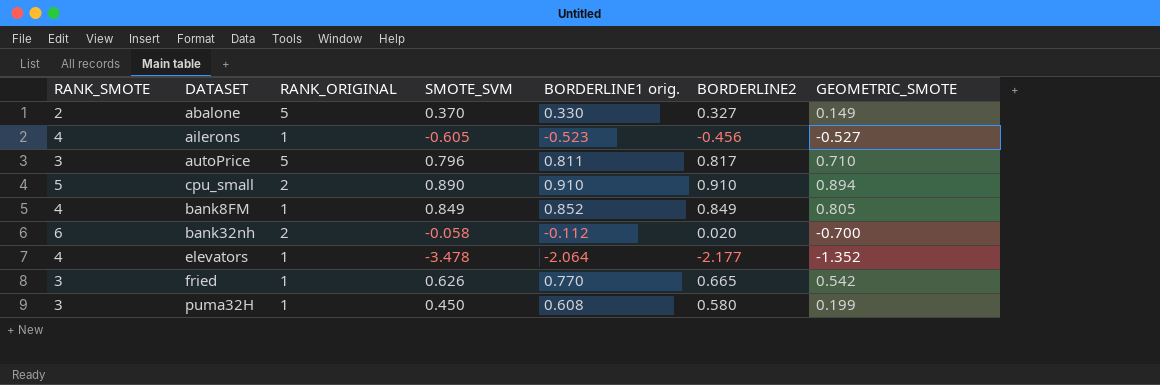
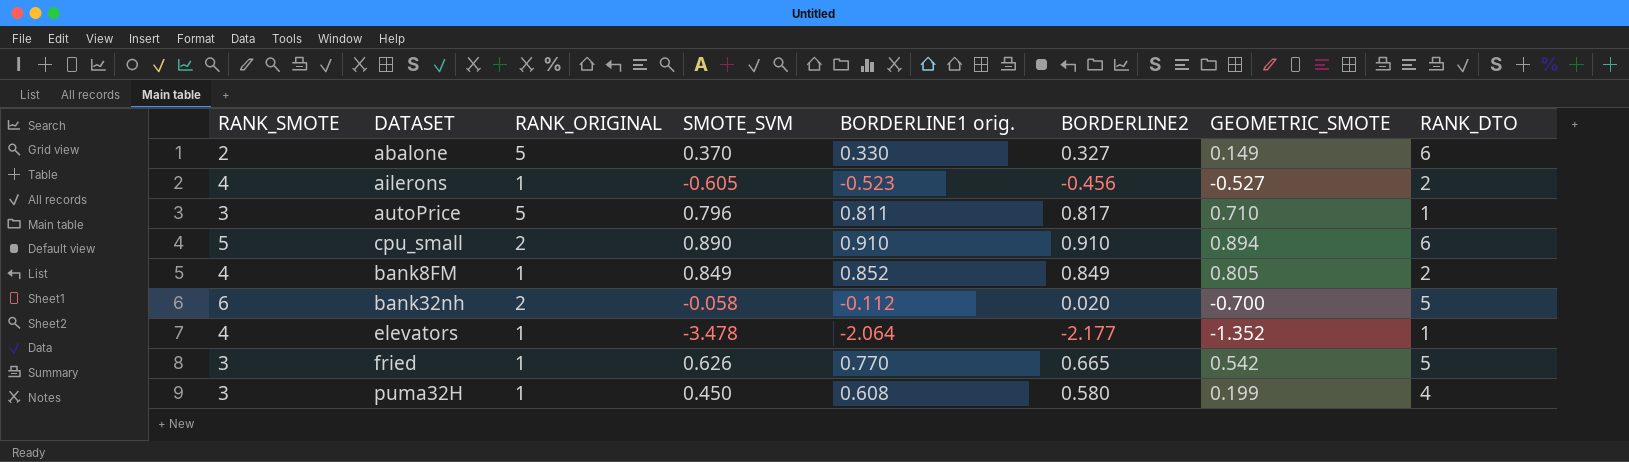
column RANK_DTO | position: none -> 8

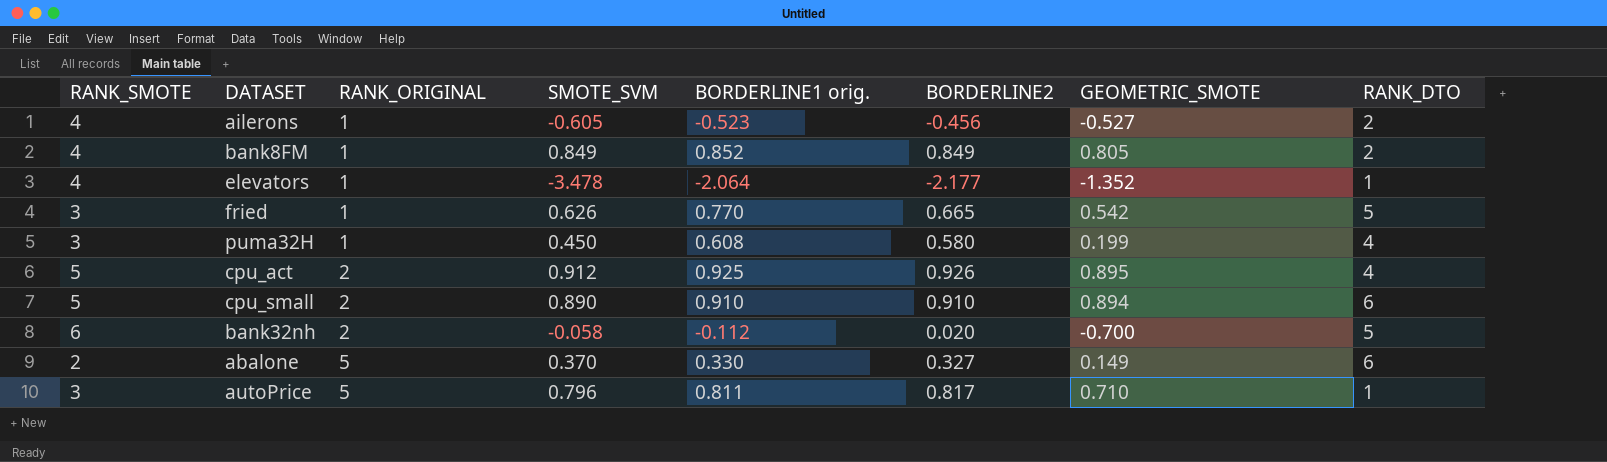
row order: none -> RANK_ORIGINAL ascending
row cpu_act: none -> 5 | 2 | 0.912 | 0.925 | 0.926 | 0.895 | 4

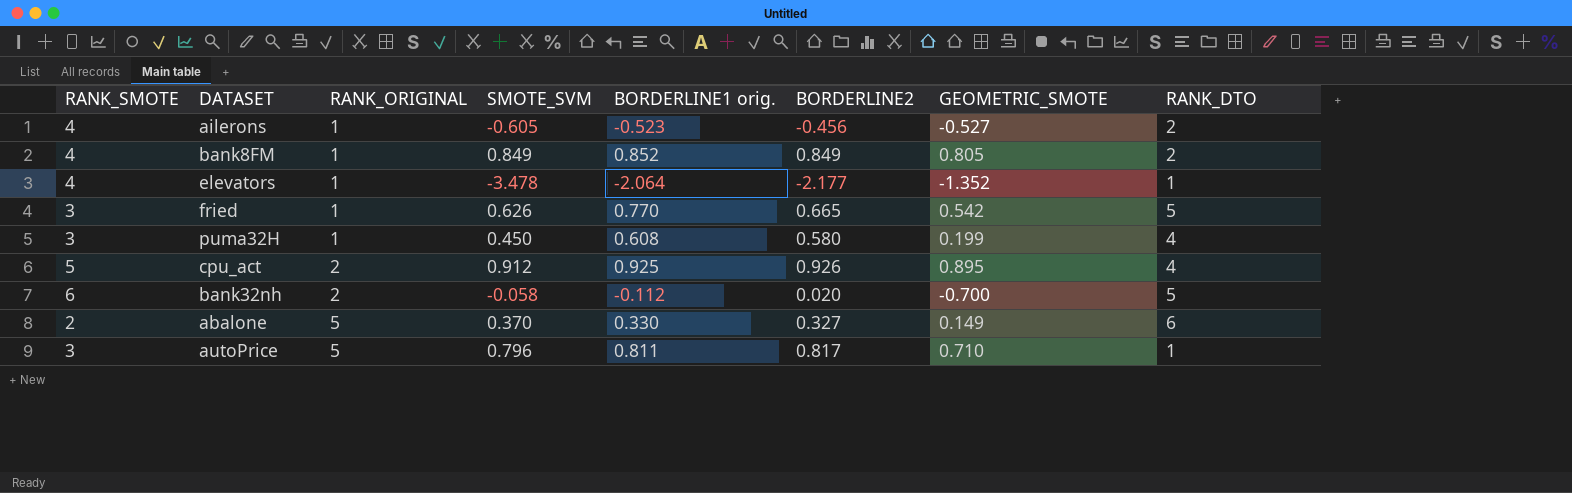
row cpu_small: 5 | 2 | 0.890 | 0.910 | 0.910 | 0.894 | 6 -> none

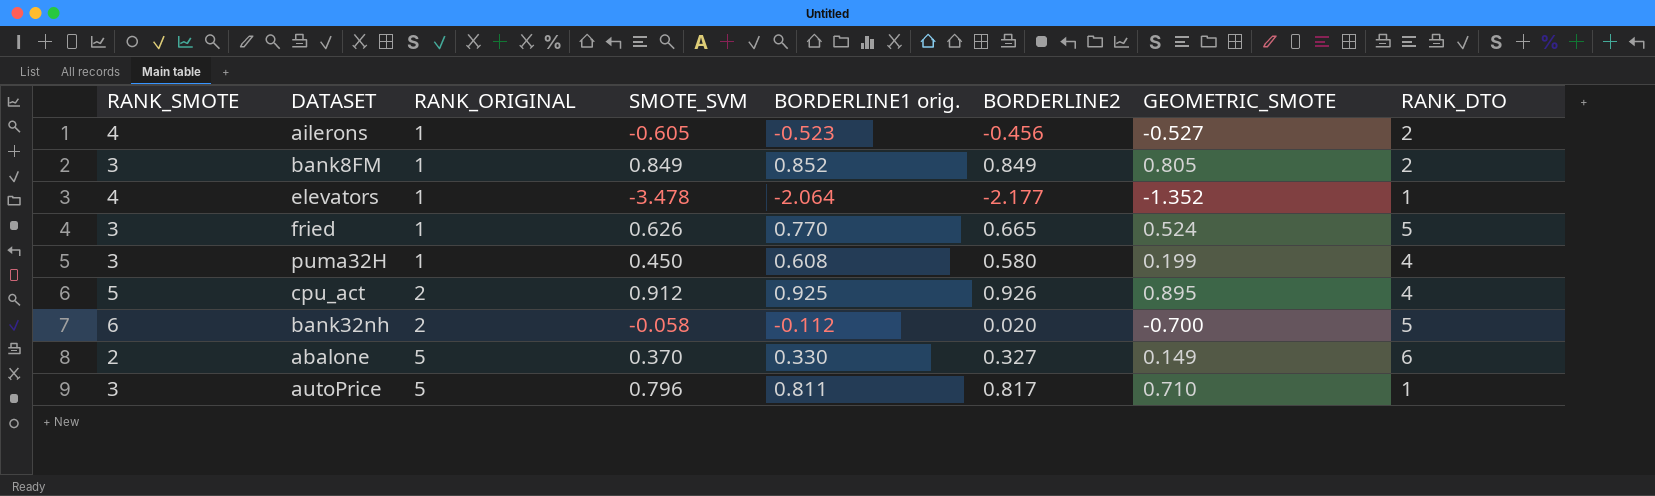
bank8FM | RANK_SMOTE: 4 -> 3
fried | GEOMETRIC_SMOTE: 0.542 -> 0.524

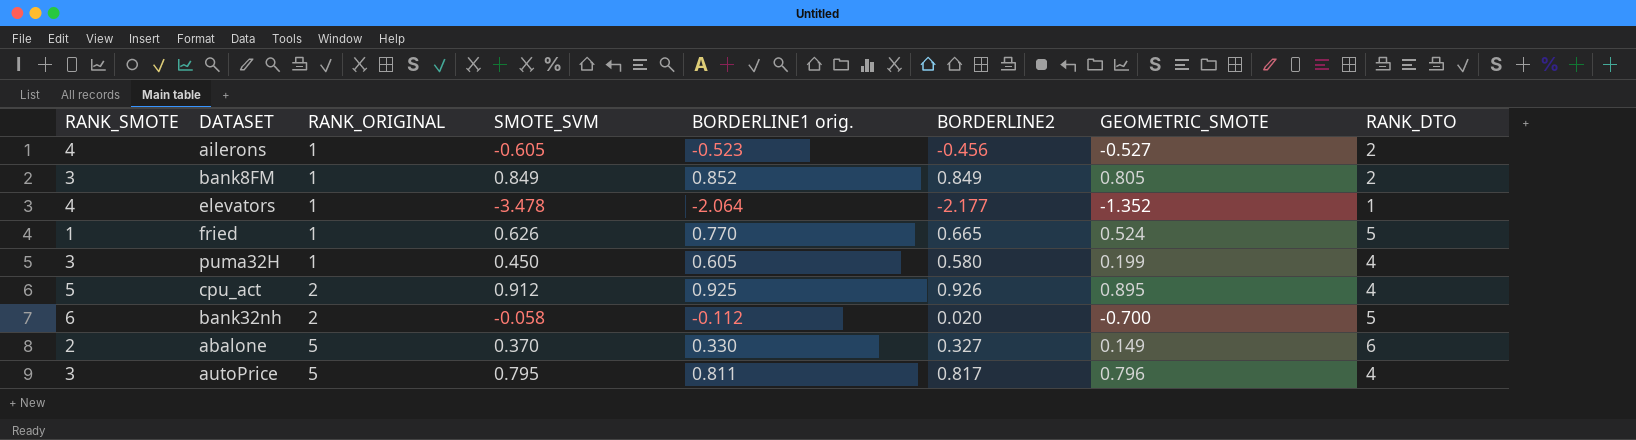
fried | RANK_SMOTE: 3 -> 1
puma32H | BORDERLINE1 orig.: 0.608 -> 0.605
autoPrice | SMOTE_SVM: 0.796 -> 0.795
autoPrice | GEOMETRIC_SMOTE: 0.710 -> 0.796
autoPrice | RANK_DTO: 1 -> 4

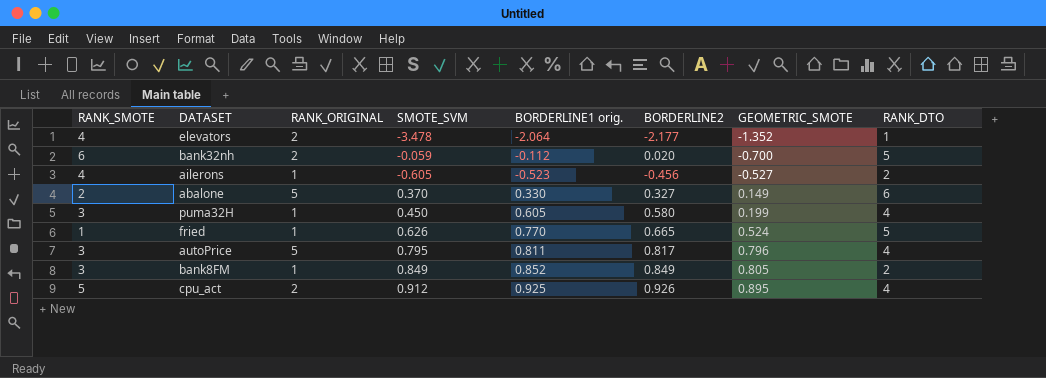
row order: RANK_ORIGINAL ascending -> GEOMETRIC_SMOTE ascending
elevators | RANK_ORIGINAL: 1 -> 2
bank32nh | SMOTE_SVM: -0.058 -> -0.059

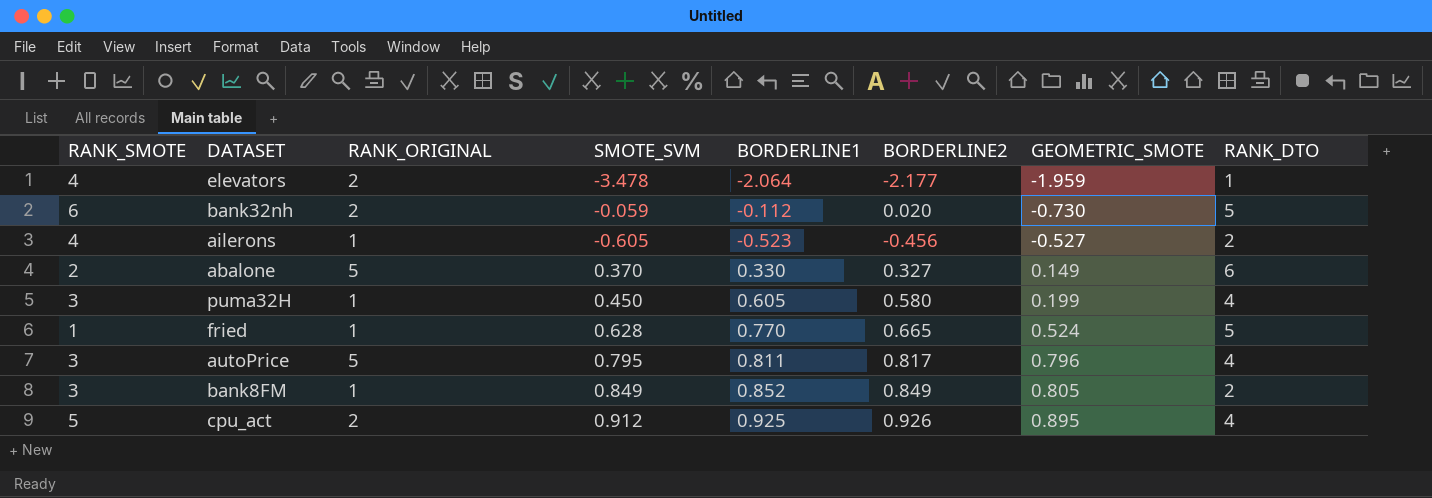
column name: BORDERLINE1 orig. -> BORDERLINE1
elevators | GEOMETRIC_SMOTE: -1.352 -> -1.959
bank32nh | GEOMETRIC_SMOTE: -0.700 -> -0.730
fried | SMOTE_SVM: 0.626 -> 0.628

